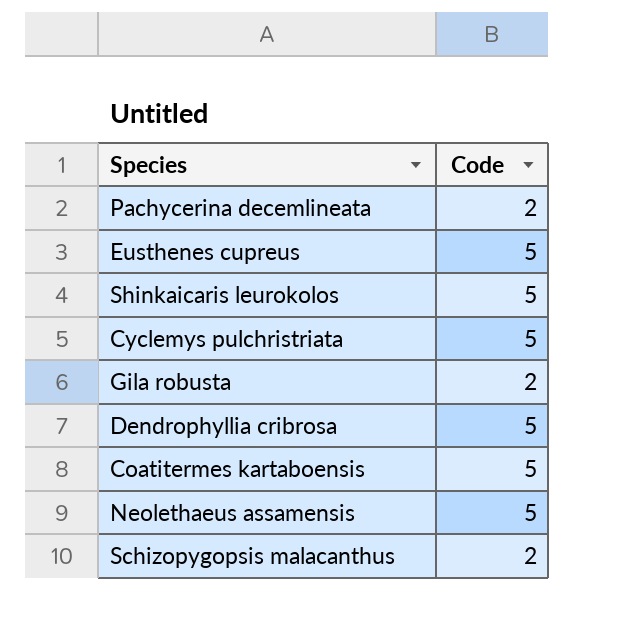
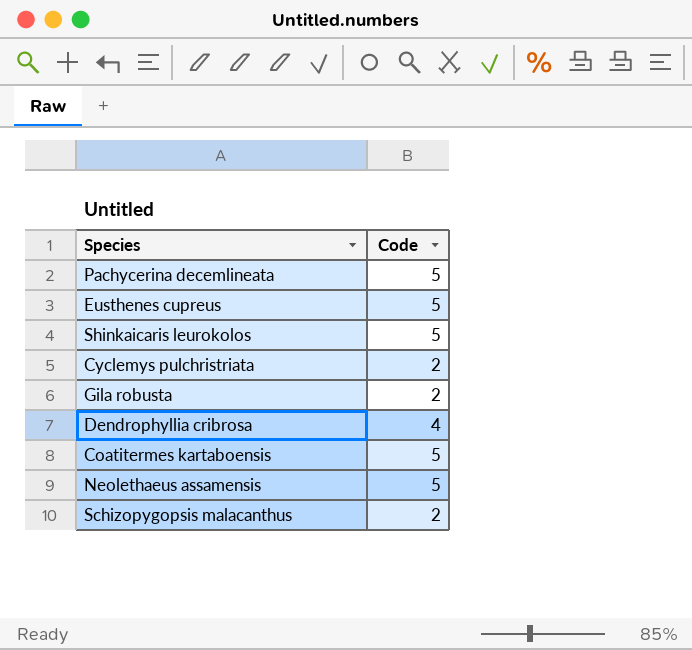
Pachycerina decemlineata | Code: 2 -> 5
Cyclemys pulchristriata | Code: 5 -> 2
Dendrophyllia cribrosa | Code: 5 -> 4

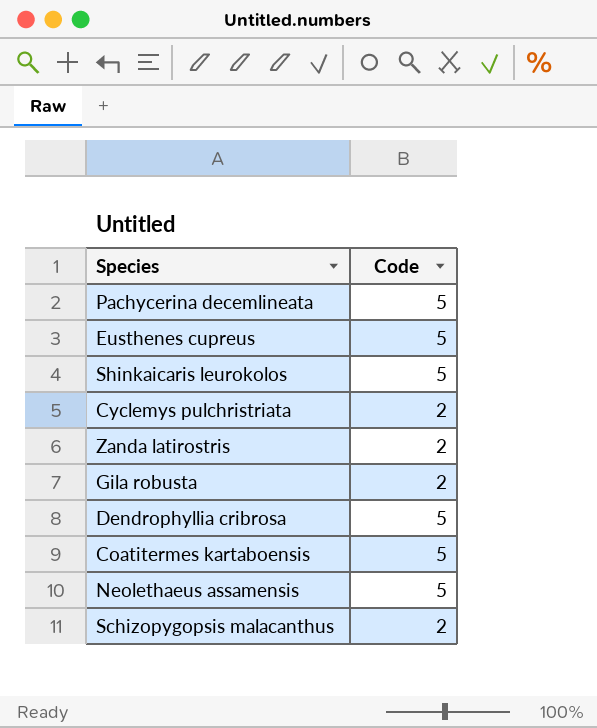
row Zanda latirostris: none -> 2
Dendrophyllia cribrosa | Code: 4 -> 5

